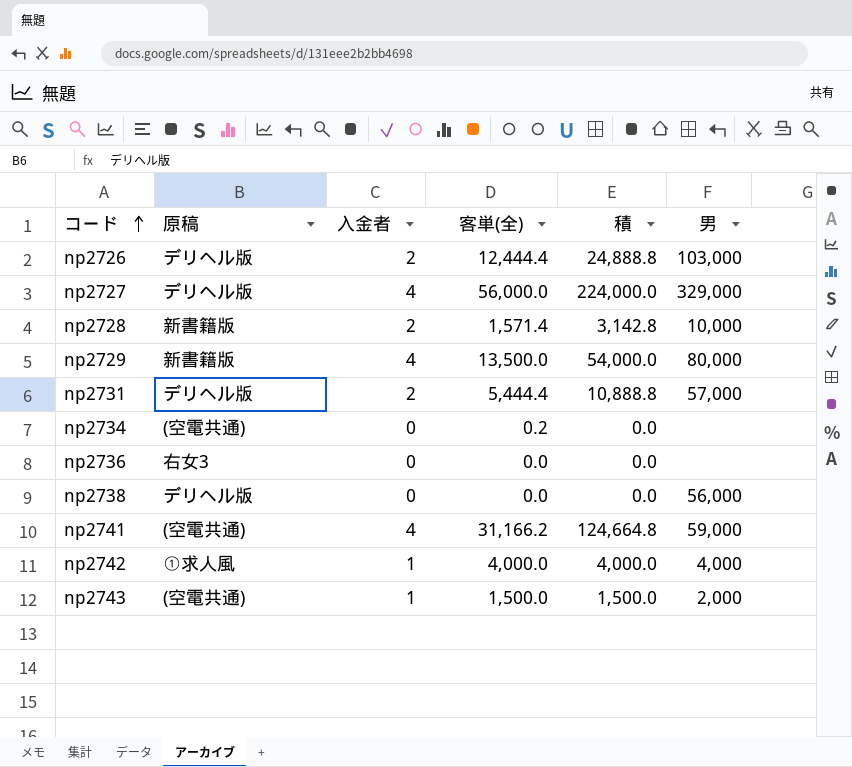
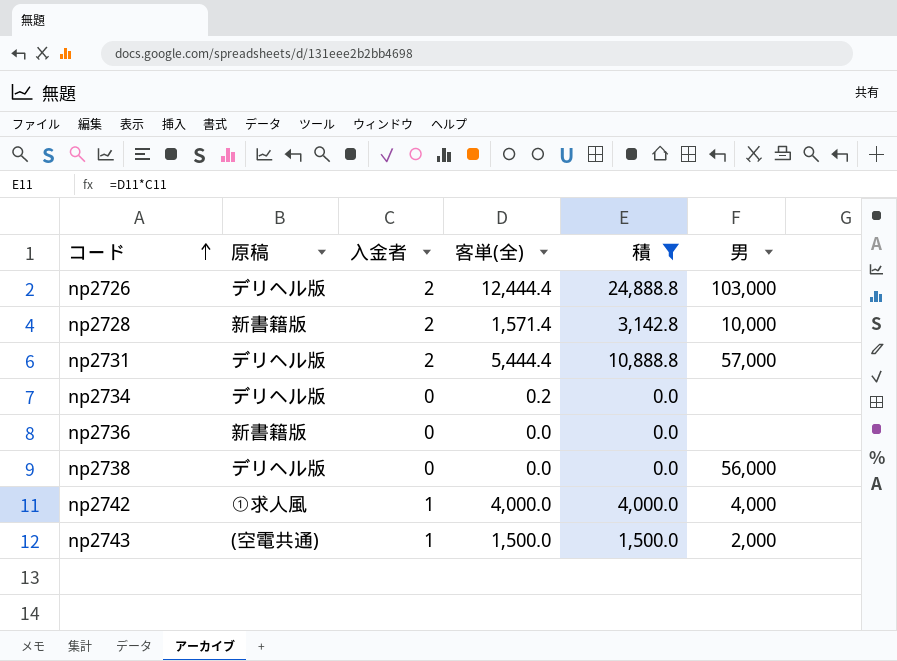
filter: none -> 積 <= 24,888.8
np2734 | 原稿: (空電共通) -> デリヘル版
np2736 | 原稿: 右女3 -> 新書籍版

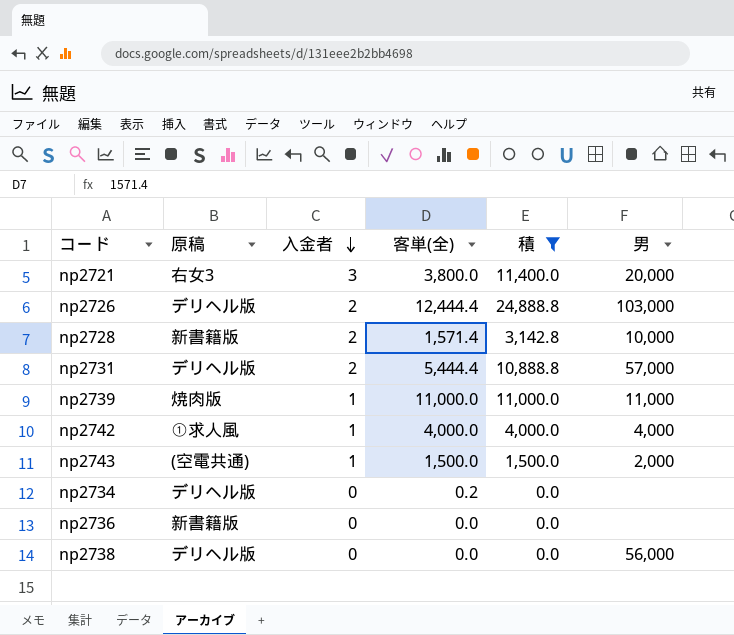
row order: コード ascending -> 入金者 descending
row np2721: none -> 右女3 | 3 | 3,800.0 | 11,400.0 | 20,000
row np2739: none -> 焼肉版 | 1 | 11,000.0 | 11,000.0 | 11,000

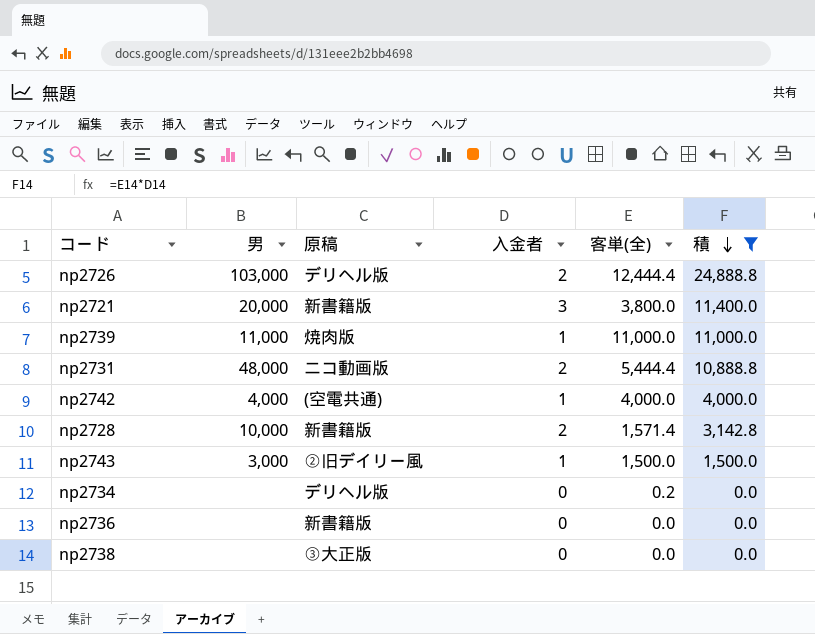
row order: 入金者 descending -> 積 descending
column 男 | position: 6 -> 2
np2721 | 原稿: 右女3 -> 新書籍版
np2731 | 男: 57,000 -> 48,000
np2731 | 原稿: デリヘル版 -> ニコ動画版
np2742 | 原稿: ①求人風 -> (空電共通)
np2743 | 男: 2,000 -> 3,000
np2743 | 原稿: (空電共通) -> ②旧デイリー風
np2738 | 男: 56,000 -> none
np2738 | 原稿: デリヘル版 -> ③大正版

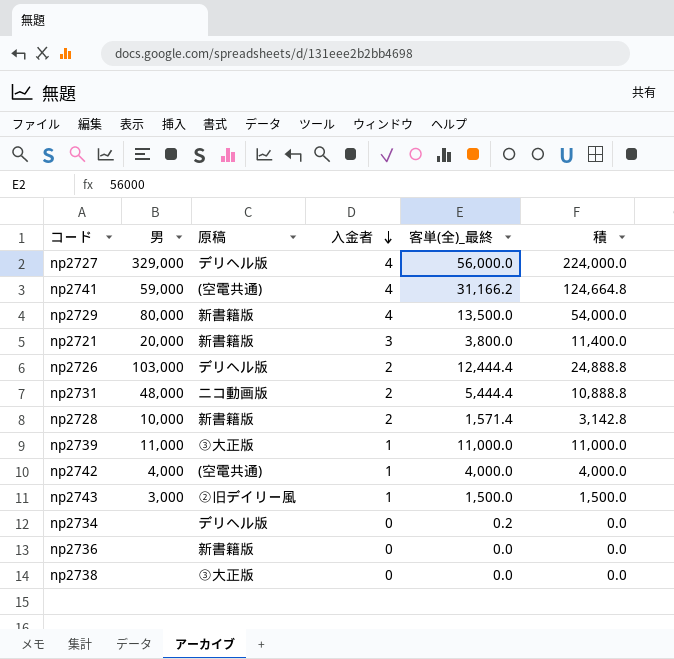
filter: 積 <= 24,888.8 -> none
row order: 積 descending -> 入金者 descending
column name: 客単(全) -> 客単(全)_最終
np2739 | 原稿: 焼肉版 -> ③大正版

